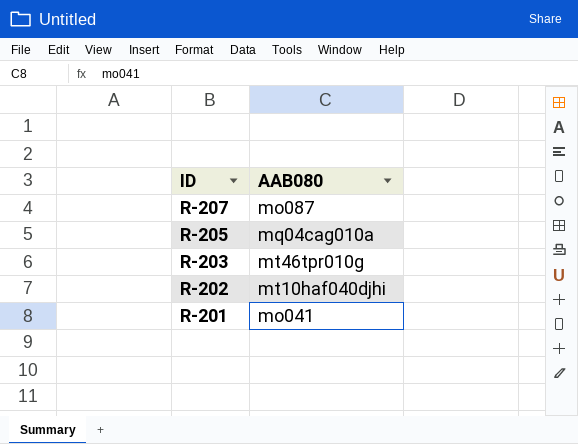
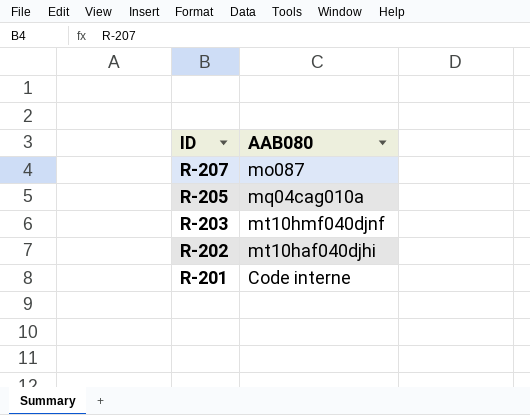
R-203 | AAB080: mt46tpr010g -> mt10hmf040djnf
R-201 | AAB080: mo041 -> Code interne

